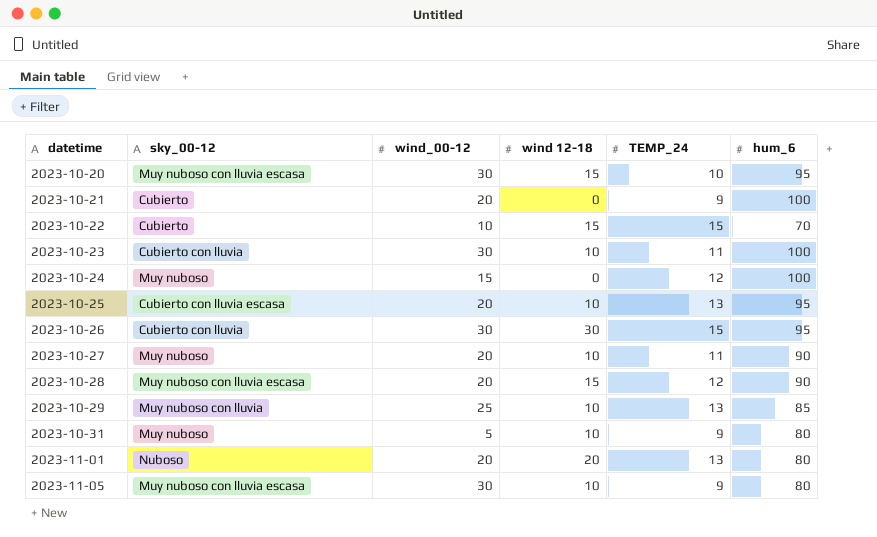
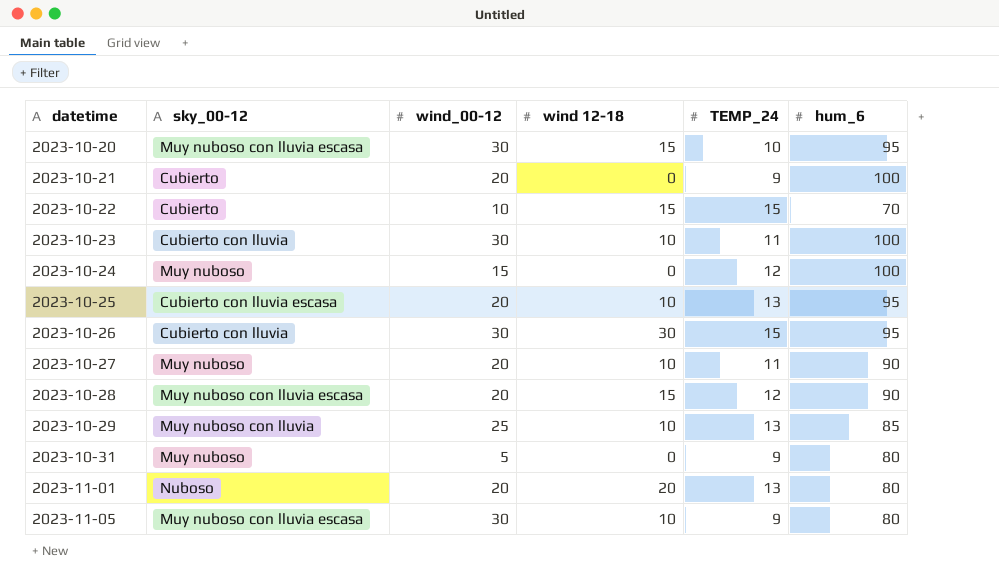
2023-10-31 | wind 12-18: 10 -> 0

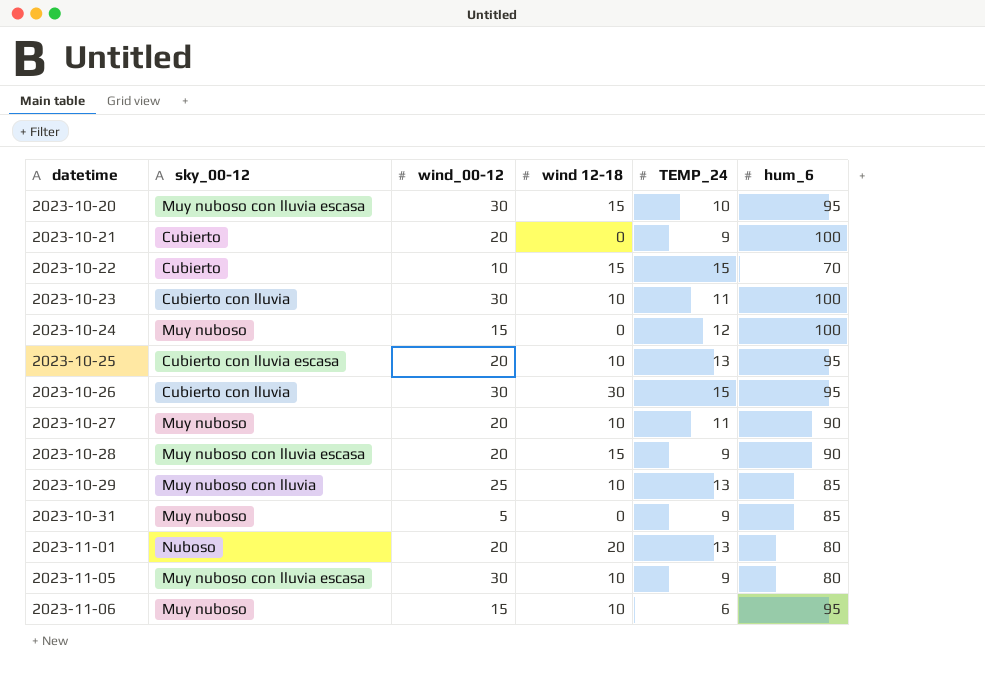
2023-10-28 | TEMP_24: 12 -> 9
2023-10-31 | hum_6: 80 -> 85
row 2023-11-06: none -> Muy nuboso | 15 | 10 | 6 | 95

